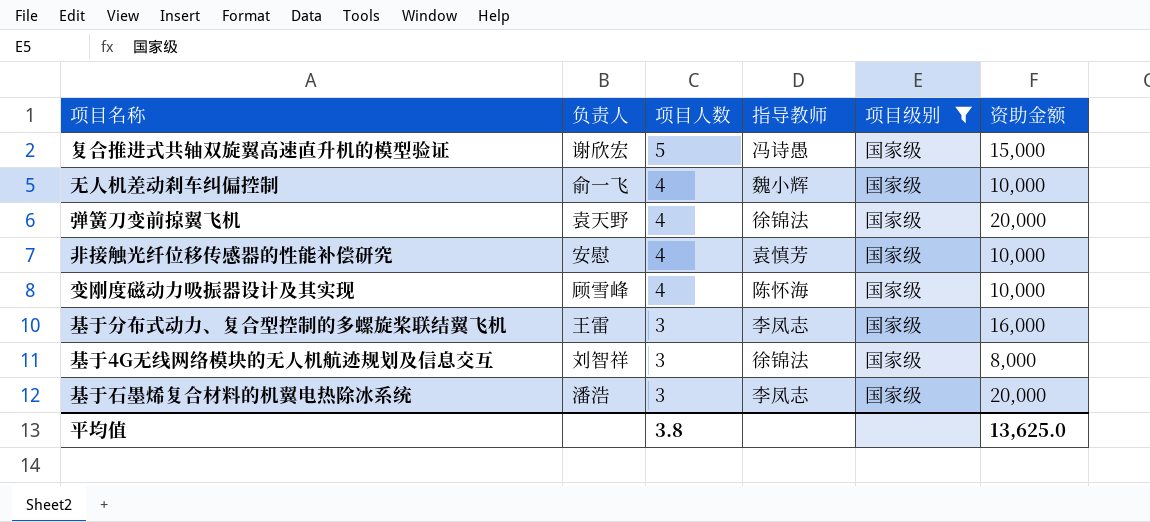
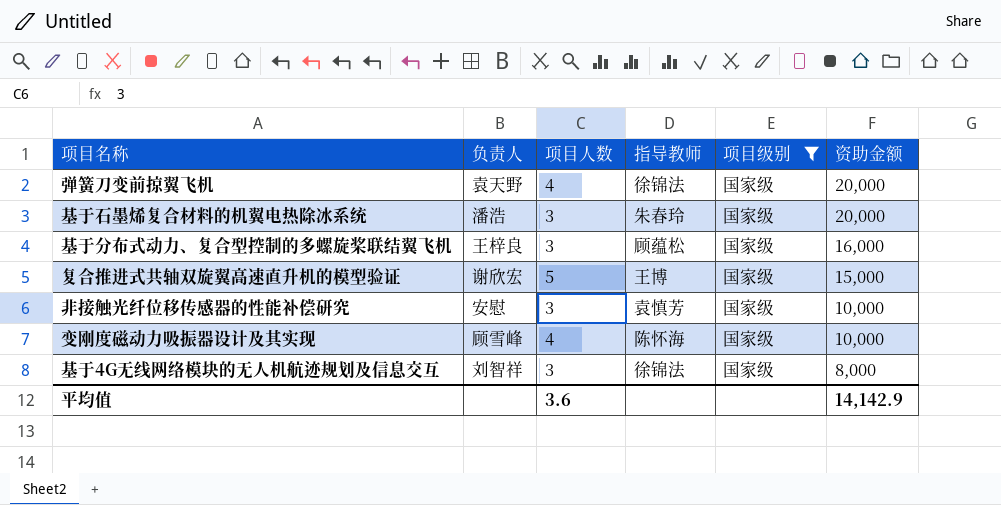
row order: 项目人数 descending -> 资助金额 descending
row 无人机差动刹车纠偏控制: 俞一飞 | 4 | 魏小辉 | 国家级 | 10,000 -> none
基于石墨烯复合材料的机翼电热除冰系统 | 指导教师: 李凤志 -> 朱春玲
基于分布式动力、复合型控制的多螺旋桨联结翼飞机 | 负责人: 王雷 -> 王梓良
基于分布式动力、复合型控制的多螺旋桨联结翼飞机 | 指导教师: 李凤志 -> 顾蕴松
复合推进式共轴双旋翼高速直升机的模型验证 | 指导教师: 冯诗愚 -> 王博
非接触光纤位移传感器的性能补偿研究 | 项目人数: 4 -> 3
平均值 | 项目人数: 3.8 -> 3.6
平均值 | 资助金额: 13,625.0 -> 14,142.9

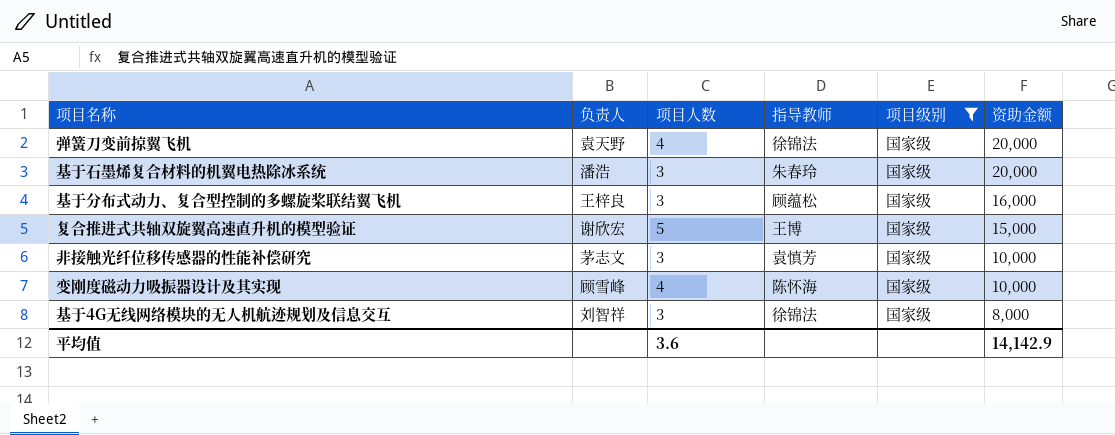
非接触光纤位移传感器的性能补偿研究 | 负责人: 安慰 -> 茅志文

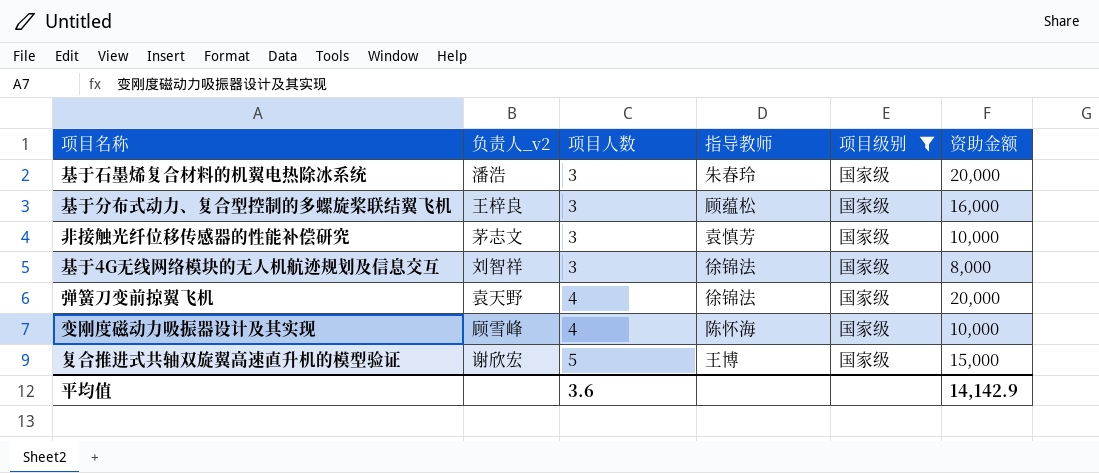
row order: 资助金额 descending -> 项目人数 ascending
column name: 负责人 -> 负责人_v2

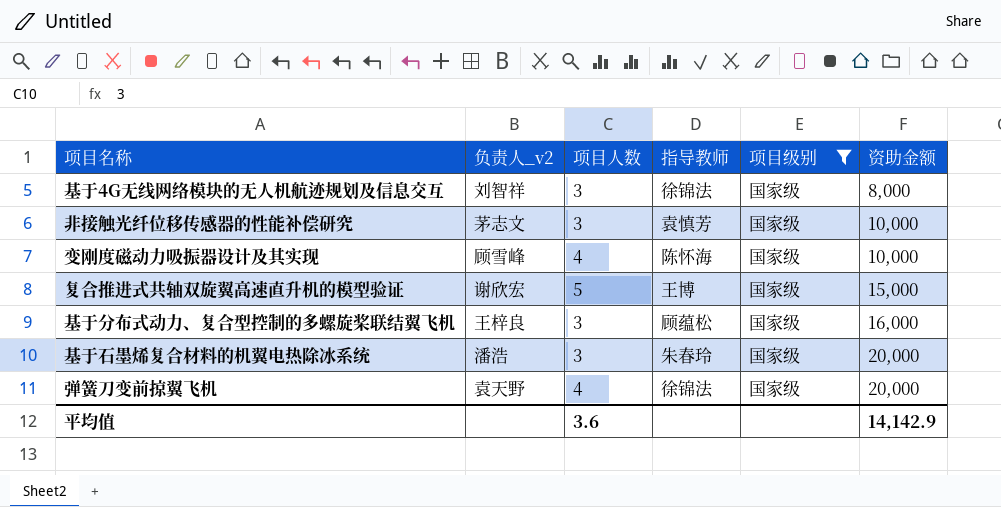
row order: 项目人数 ascending -> 资助金额 ascending

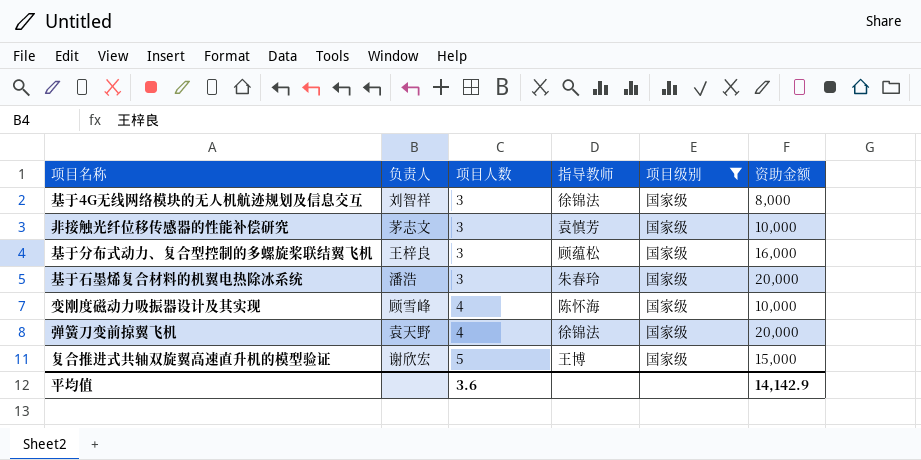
row order: 资助金额 ascending -> 项目人数 ascending
column name: 负责人_v2 -> 负责人

